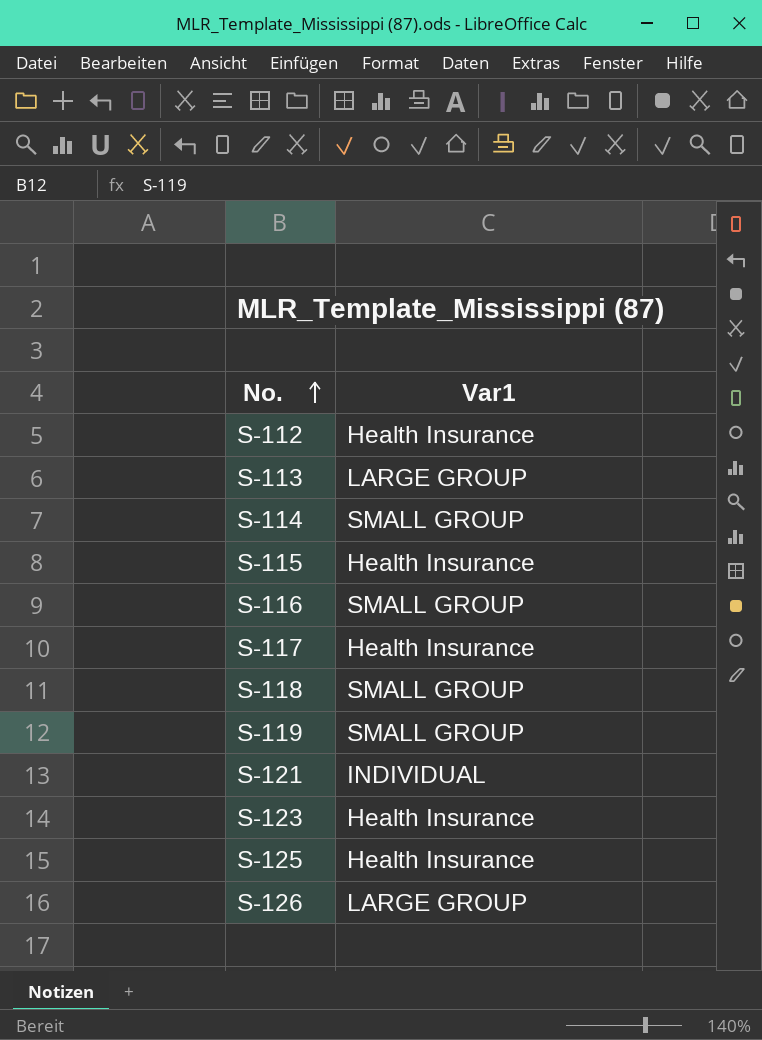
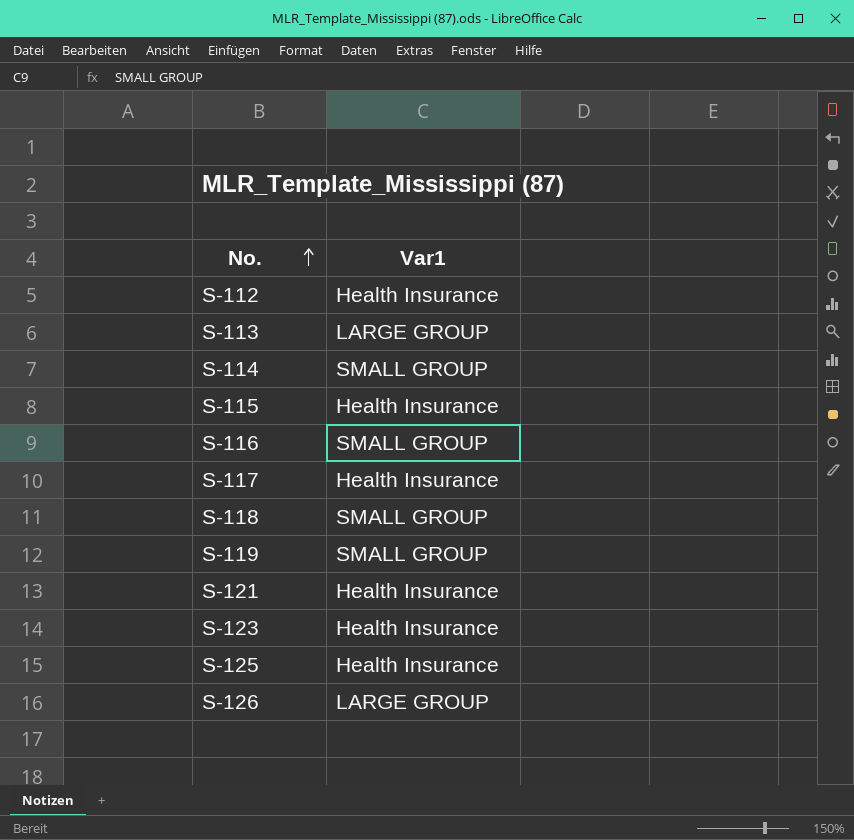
S-121 | Var1: INDIVIDUAL -> Health Insurance

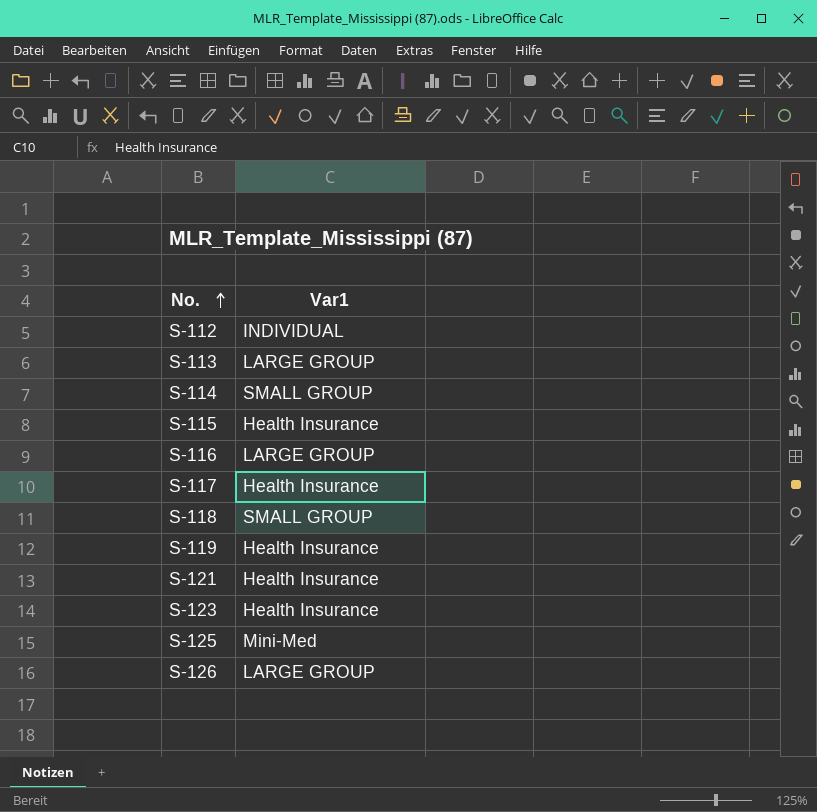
S-112 | Var1: Health Insurance -> INDIVIDUAL
S-116 | Var1: SMALL GROUP -> LARGE GROUP
S-119 | Var1: SMALL GROUP -> Health Insurance
S-125 | Var1: Health Insurance -> Mini-Med

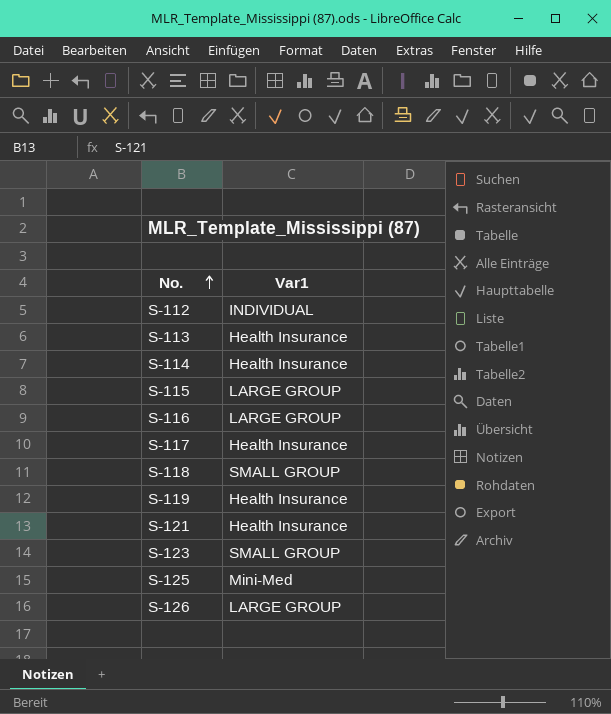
S-113 | Var1: LARGE GROUP -> Health Insurance
S-114 | Var1: SMALL GROUP -> Health Insurance
S-115 | Var1: Health Insurance -> LARGE GROUP
S-123 | Var1: Health Insurance -> SMALL GROUP

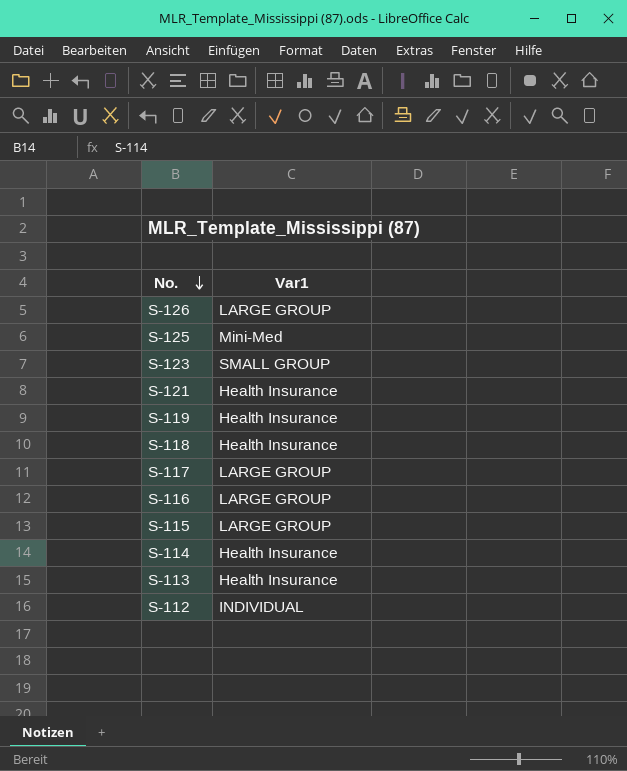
row order: No. ascending -> No. descending
S-118 | Var1: SMALL GROUP -> Health Insurance
S-117 | Var1: Health Insurance -> LARGE GROUP

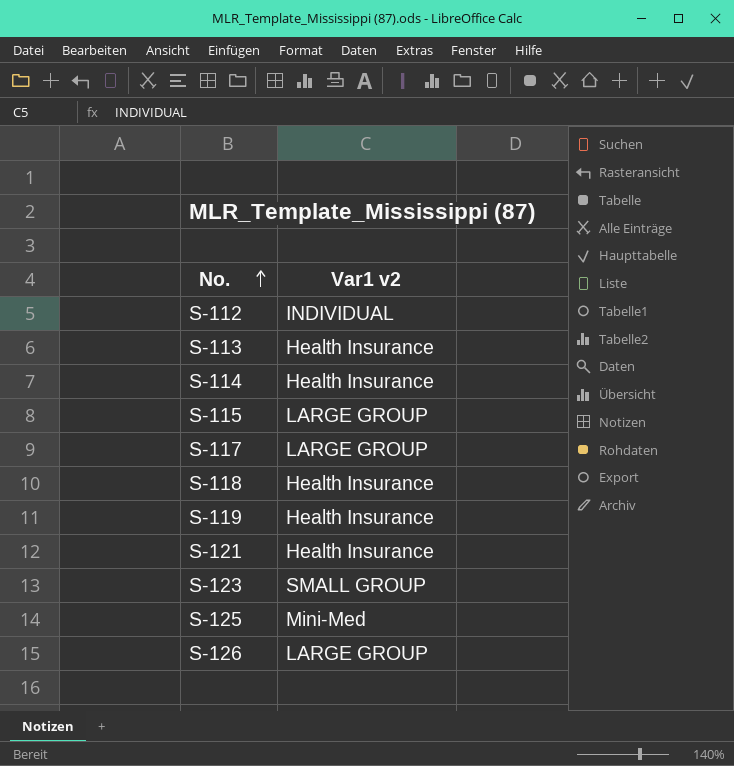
row order: No. descending -> No. ascending
column name: Var1 -> Var1 v2
row S-116: LARGE GROUP -> none

